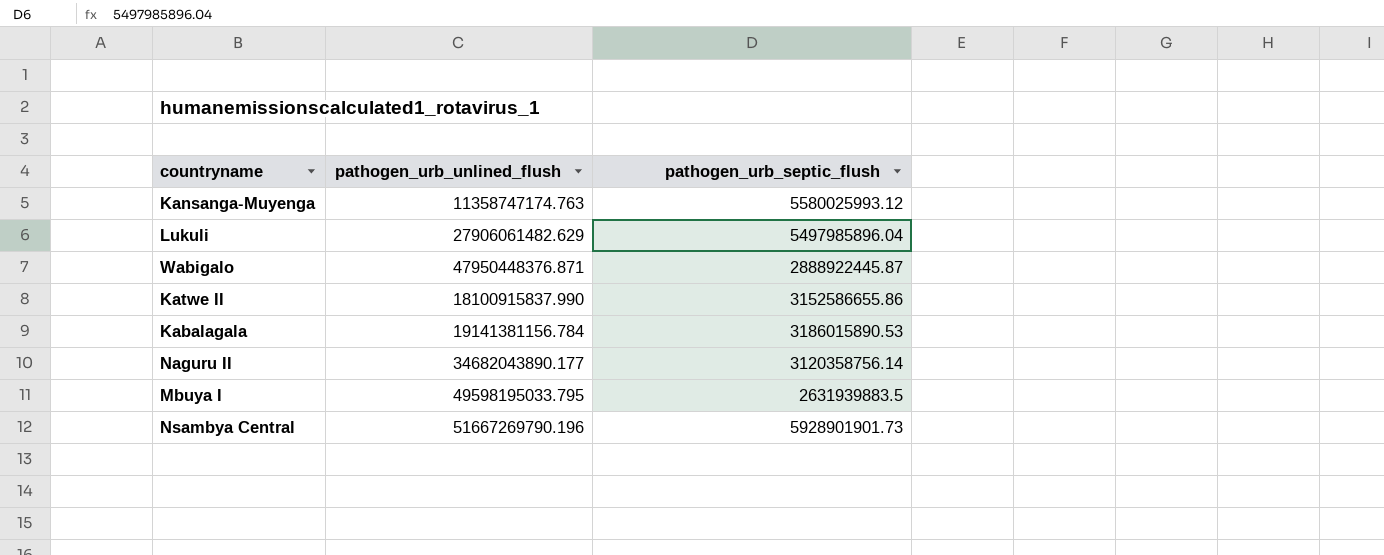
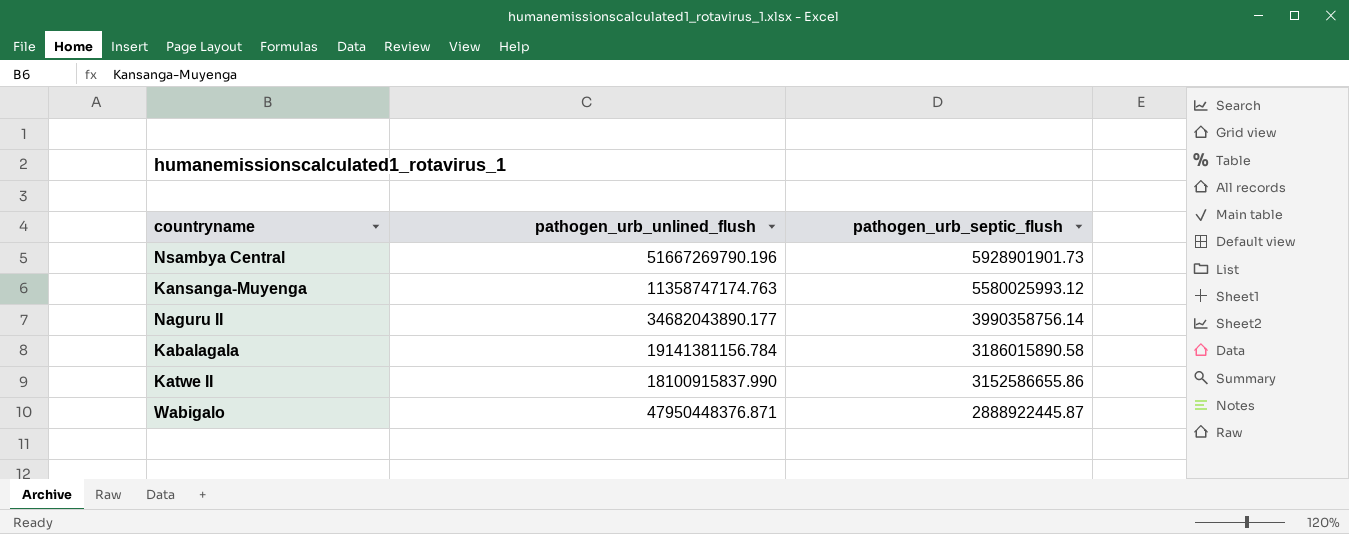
row order: none -> pathogen_urb_septic_flush descending
row Lukuli: 27906061482.629 | 5497985896.04 -> none
row Mbuya I: 49598195033.795 | 2631939883.5 -> none
Naguru II | pathogen_urb_septic_flush: 3120358756.14 -> 3990358756.14
Kabalagala | pathogen_urb_septic_flush: 3186015890.53 -> 3186015890.58

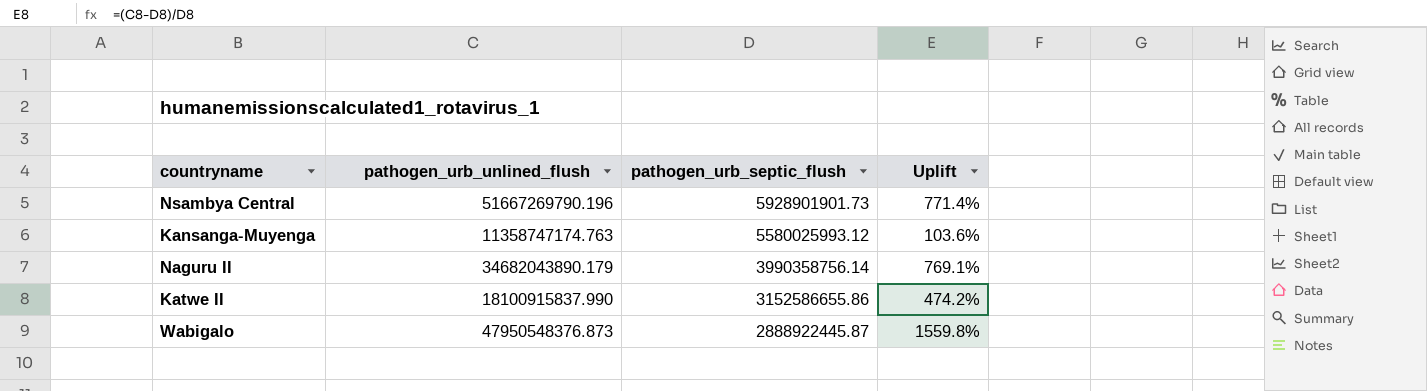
column Uplift | formula: none -> ([pathogen_urb_unlined_flush] - [pathogen_urb_septic_flush]) / [pathogen_urb_septic_flush]
row Kabalagala: 19141381156.784 | 3186015890.58 -> none
Naguru II | pathogen_urb_unlined_flush: 34682043890.177 -> 34682043890.179
Wabigalo | pathogen_urb_unlined_flush: 47950448376.871 -> 47950548376.873

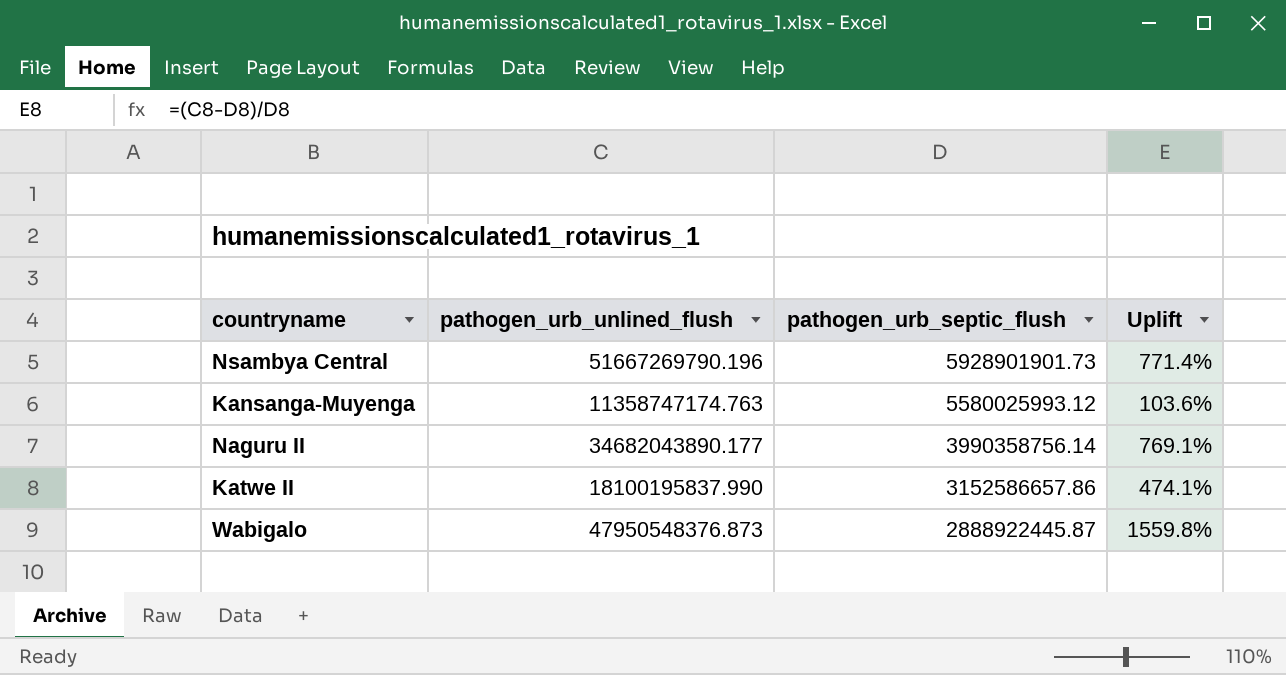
Naguru II | pathogen_urb_unlined_flush: 34682043890.179 -> 34682043890.177
Katwe II | pathogen_urb_unlined_flush: 18100915837.990 -> 18100195837.990
Katwe II | pathogen_urb_septic_flush: 3152586655.86 -> 3152586657.86
Katwe II | Uplift: 474.2% -> 474.1%

